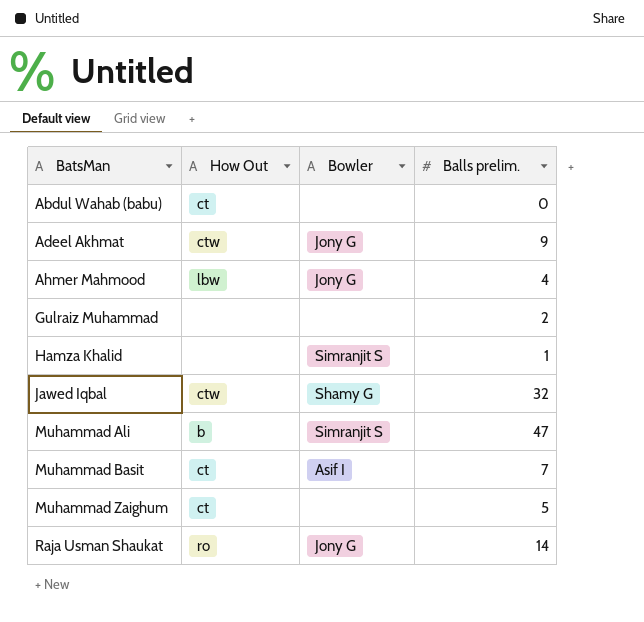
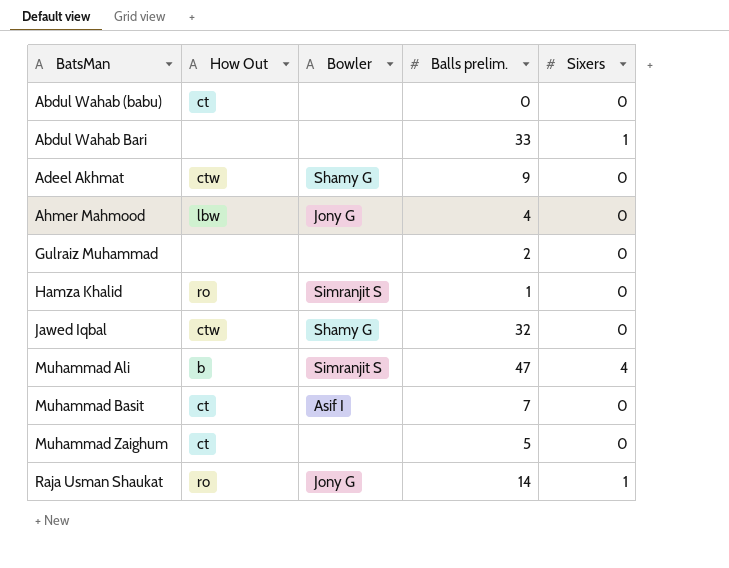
column Sixers | position: none -> 5
row Abdul Wahab Bari: none -> none | none | 33 | 1
Adeel Akhmat | Bowler: Jony G -> Shamy G
Hamza Khalid | How Out: none -> ro

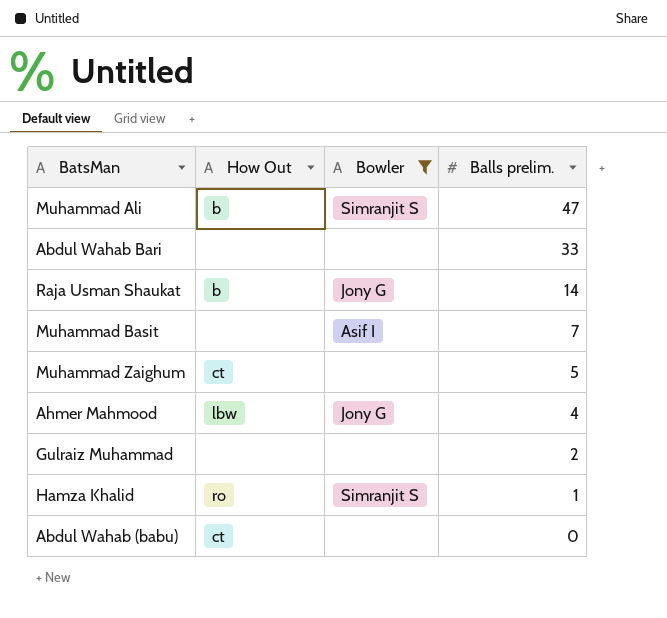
filter: none -> Bowler != Shamy G
row order: BatsMan ascending -> Balls prelim. descending
column Sixers | position: 5 -> none
Raja Usman Shaukat | How Out: ro -> b
Muhammad Basit | How Out: ct -> none

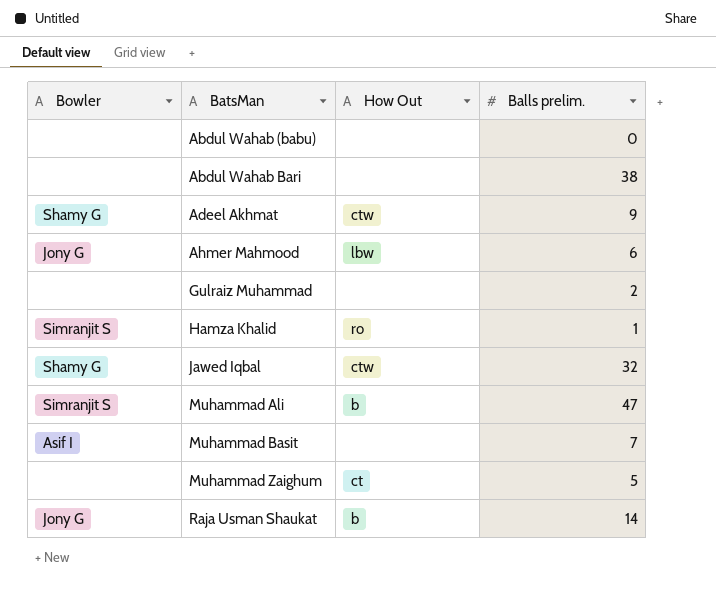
filter: Bowler != Shamy G -> none
row order: Balls prelim. descending -> BatsMan ascending
column Bowler | position: 3 -> 1
Abdul Wahab (babu) | How Out: ct -> none
Abdul Wahab Bari | Balls prelim.: 33 -> 38
Ahmer Mahmood | Balls prelim.: 4 -> 6

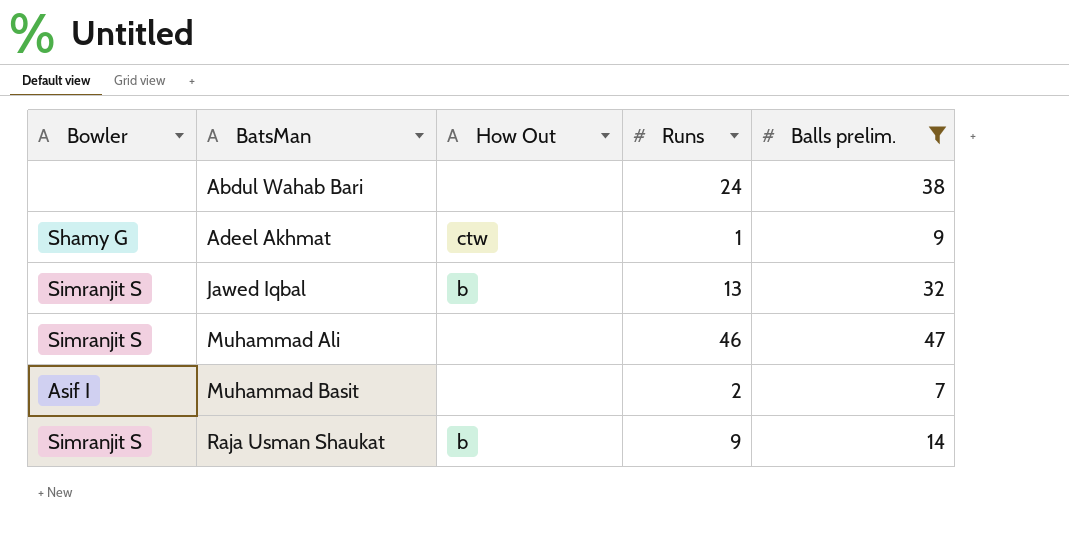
filter: none -> Balls prelim. >= 7
column Runs | position: none -> 4
Jawed Iqbal | Bowler: Shamy G -> Simranjit S
Jawed Iqbal | How Out: ctw -> b
Muhammad Ali | How Out: b -> none
Raja Usman Shaukat | Bowler: Jony G -> Simranjit S

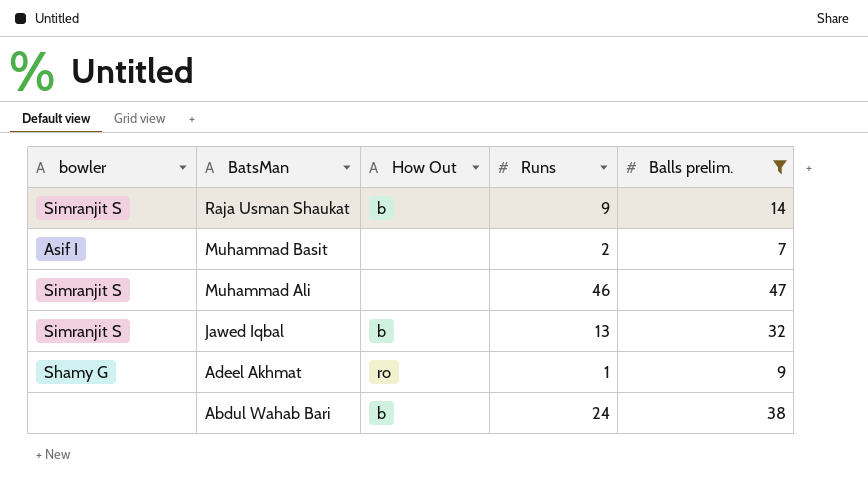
row order: BatsMan ascending -> BatsMan descending
column name: Bowler -> bowler
Adeel Akhmat | How Out: ctw -> ro
Abdul Wahab Bari | How Out: none -> b

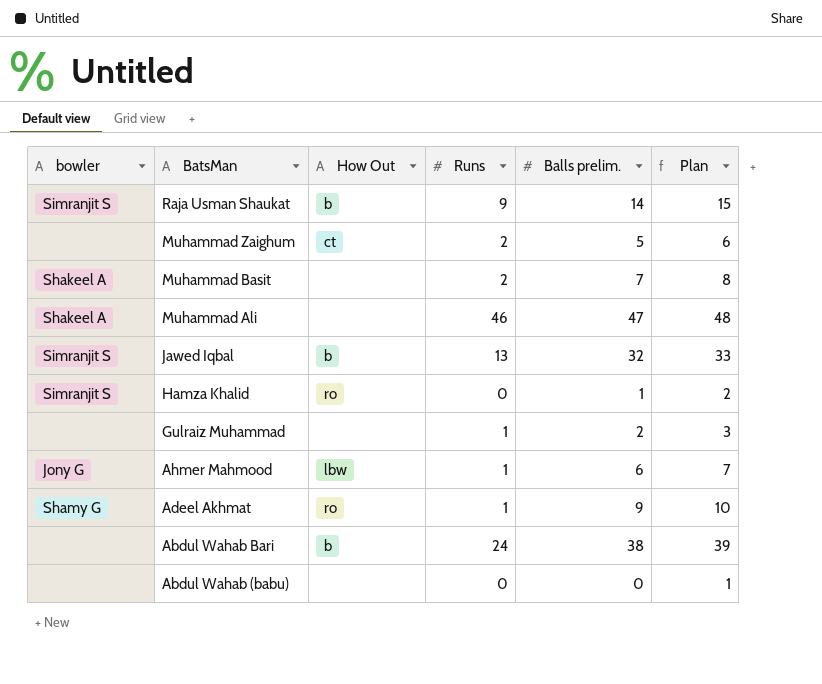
filter: Balls prelim. >= 7 -> none
column Plan | formula: none -> [Balls prelim.] + 1
Muhammad Basit | bowler: Asif I -> Shakeel A
Muhammad Ali | bowler: Simranjit S -> Shakeel A

